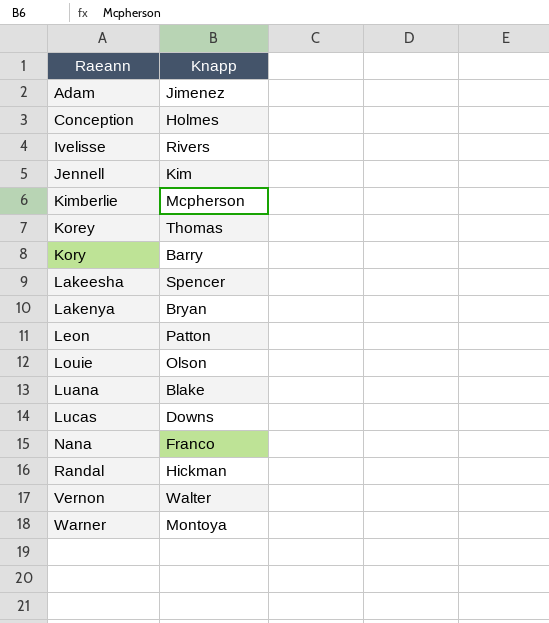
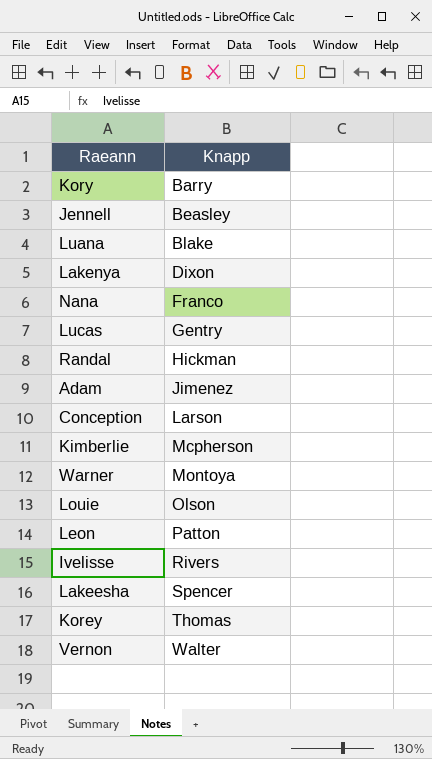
row order: Raeann ascending -> Knapp ascending
Jennell | Knapp: Kim -> Beasley
Lakenya | Knapp: Bryan -> Dixon
Lucas | Knapp: Downs -> Gentry
Conception | Knapp: Holmes -> Larson

